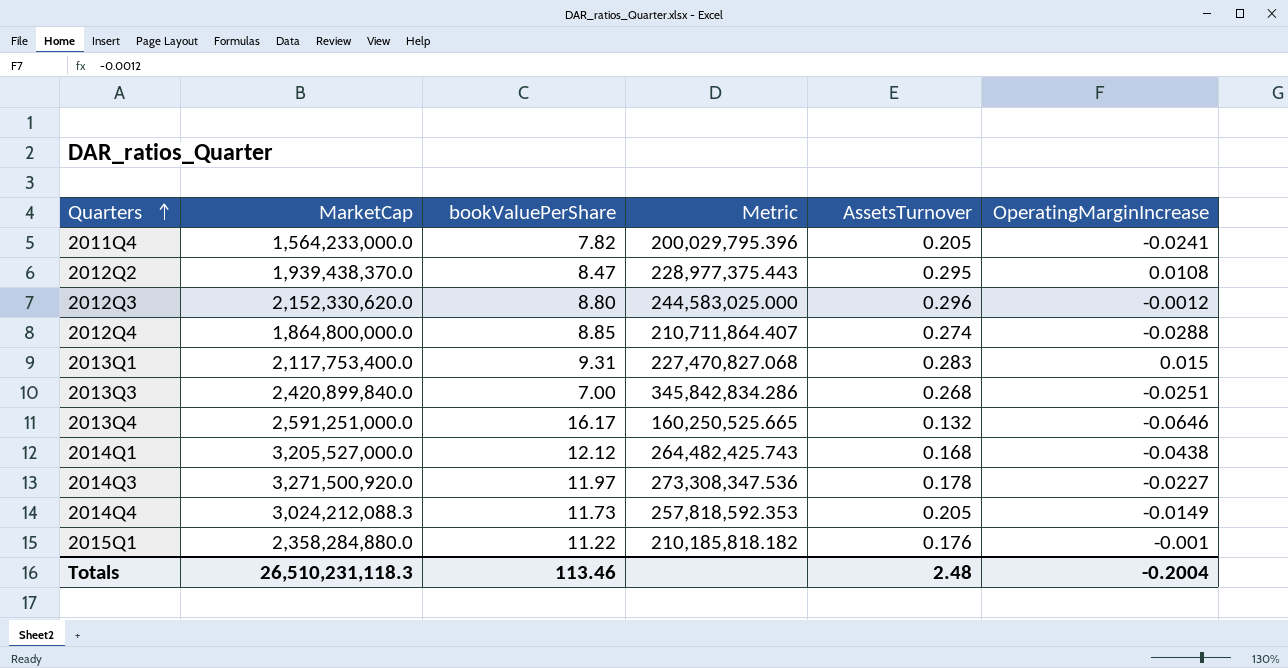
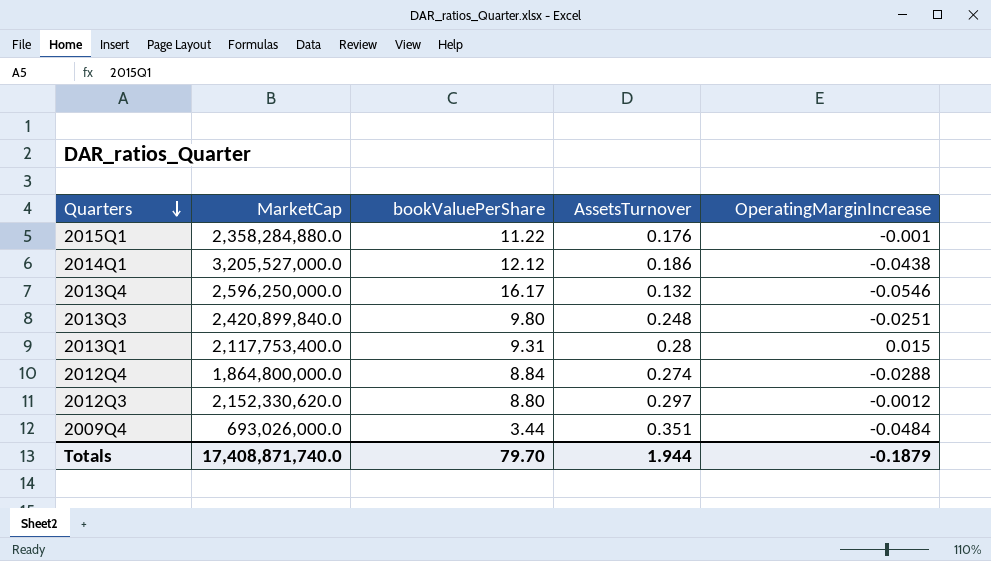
row order: Quarters ascending -> Quarters descending
column Metric | formula: [MarketCap] / [bookValuePerShare] -> none
row 2011Q4: 1,564,233,000.0 | 7.82 | 200,029,795.396 | 0.205 | -0.0241 -> none
row 2012Q2: 1,939,438,370.0 | 8.47 | 228,977,375.443 | 0.295 | 0.0108 -> none
row 2014Q3: 3,271,500,920.0 | 11.97 | 273,308,347.536 | 0.178 | -0.0227 -> none
row 2014Q4: 3,024,212,088.3 | 11.73 | 257,818,592.353 | 0.205 | -0.0149 -> none
2014Q1 | AssetsTurnover: 0.168 -> 0.186
2013Q4 | MarketCap: 2,591,251,000.0 -> 2,596,250,000.0
2013Q4 | OperatingMarginIncrease: -0.0646 -> -0.0546
2013Q3 | bookValuePerShare: 7.00 -> 9.80
2013Q3 | AssetsTurnover: 0.268 -> 0.248
2013Q1 | AssetsTurnover: 0.283 -> 0.28
2012Q4 | bookValuePerShare: 8.85 -> 8.84
2012Q3 | AssetsTurnover: 0.296 -> 0.297
row 2009Q4: none -> 693,026,000.0 | 3.44 | 0.351 | -0.0484
Totals | MarketCap: 26,510,231,118.3 -> 17,408,871,740.0
Totals | bookValuePerShare: 113.46 -> 79.70
Totals | AssetsTurnover: 2.48 -> 1.944
Totals | OperatingMarginIncrease: -0.2004 -> -0.1879

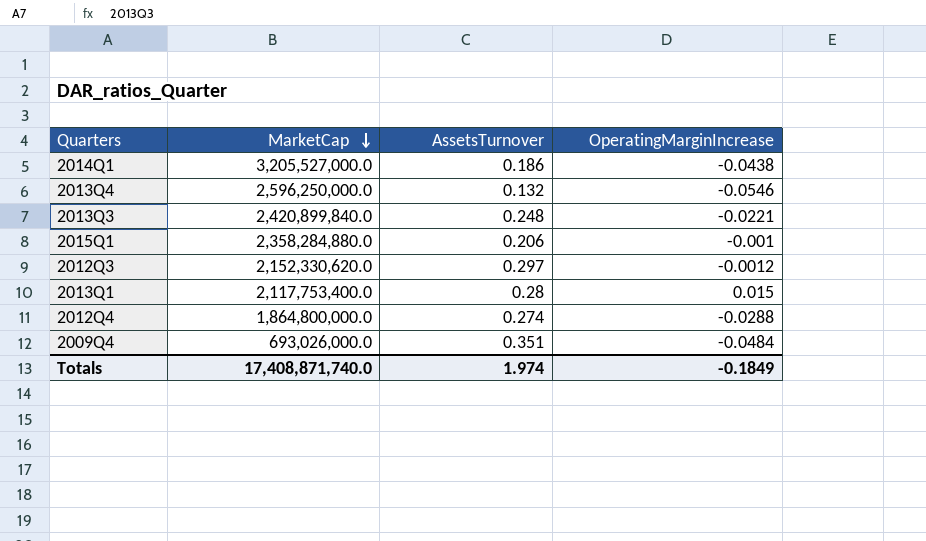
row order: Quarters descending -> MarketCap descending
column bookValuePerShare | position: 3 -> none
2013Q3 | OperatingMarginIncrease: -0.0251 -> -0.0221
2015Q1 | AssetsTurnover: 0.176 -> 0.206
Totals | AssetsTurnover: 1.944 -> 1.974
Totals | OperatingMarginIncrease: -0.1879 -> -0.1849

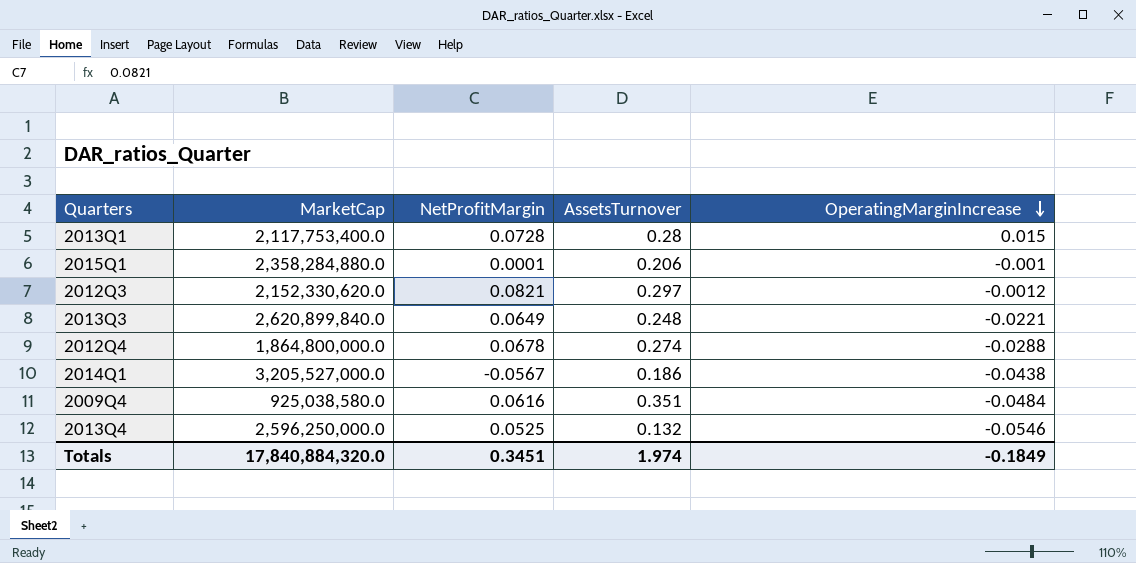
row order: MarketCap descending -> OperatingMarginIncrease descending
column NetProfitMargin | position: none -> 3
2013Q3 | MarketCap: 2,420,899,840.0 -> 2,620,899,840.0
2009Q4 | MarketCap: 693,026,000.0 -> 925,038,580.0
Totals | MarketCap: 17,408,871,740.0 -> 17,840,884,320.0

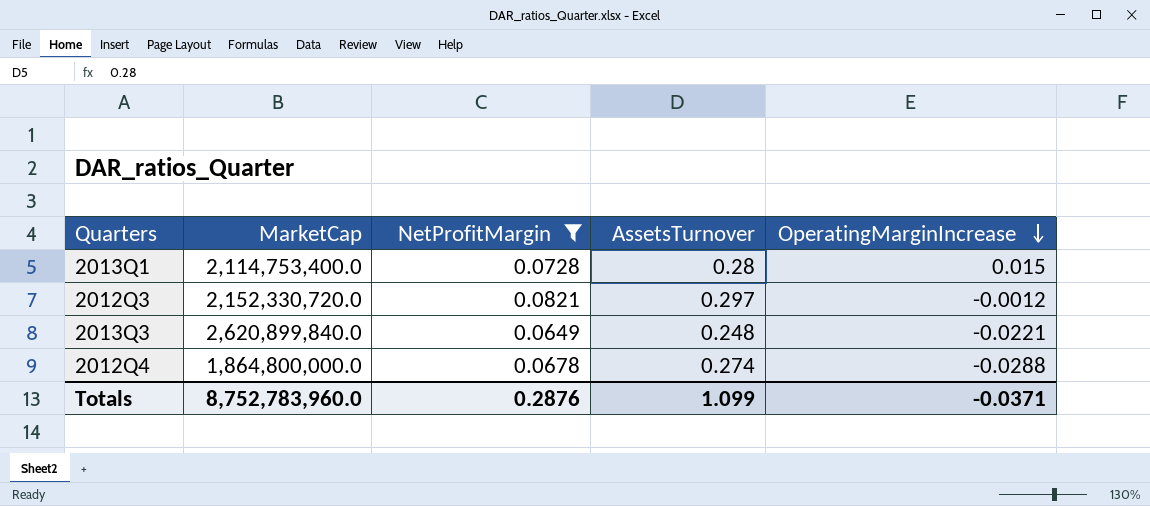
filter: none -> NetProfitMargin >= 0.0649
2013Q1 | MarketCap: 2,117,753,400.0 -> 2,114,753,400.0
2012Q3 | MarketCap: 2,152,330,620.0 -> 2,152,330,720.0
Totals | MarketCap: 17,840,884,320.0 -> 8,752,783,960.0
Totals | NetProfitMargin: 0.3451 -> 0.2876
Totals | AssetsTurnover: 1.974 -> 1.099
Totals | OperatingMarginIncrease: -0.1849 -> -0.0371

